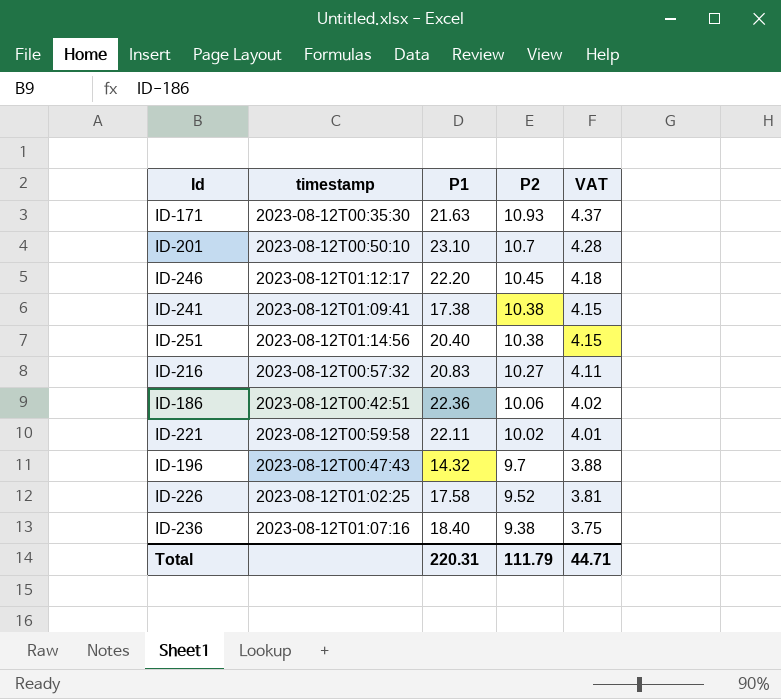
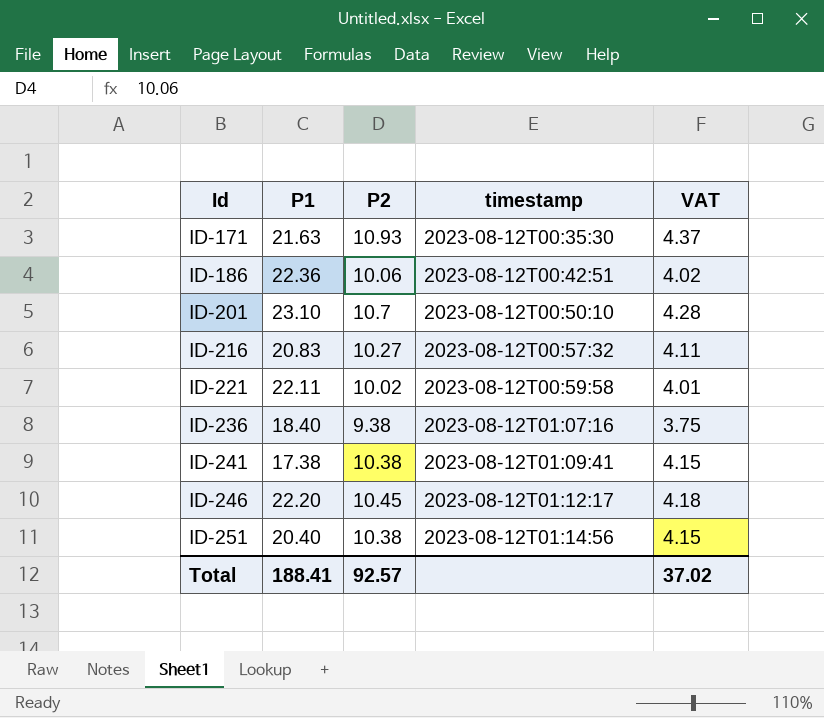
row order: P2 descending -> Id ascending
column timestamp | position: 2 -> 4
row ID-196: 2023-08-12T00:47:43 | 14.32 | 9.7 | 3.88 -> none
row ID-226: 2023-08-12T01:02:25 | 17.58 | 9.52 | 3.81 -> none
Total | P1: 220.31 -> 188.41
Total | P2: 111.79 -> 92.57
Total | VAT: 44.71 -> 37.02

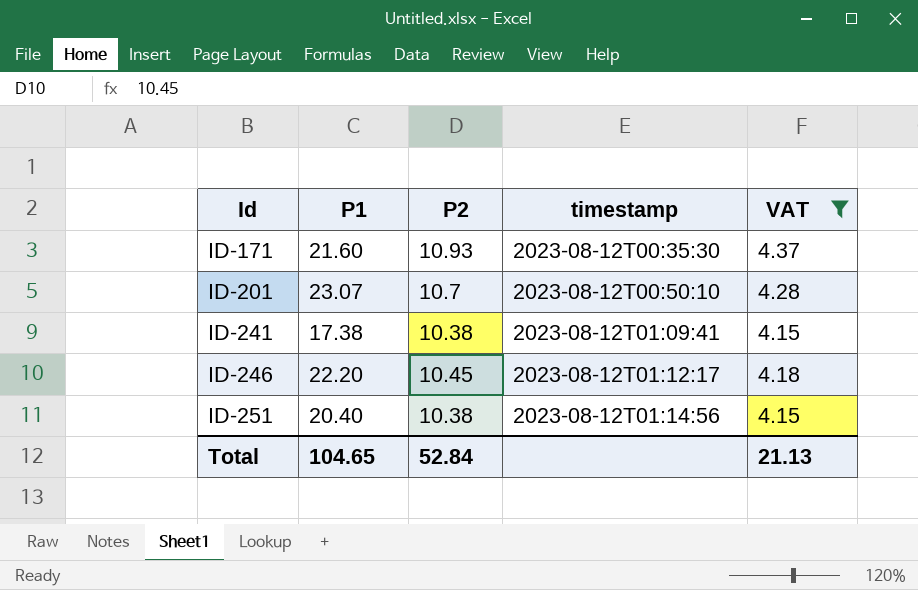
filter: none -> VAT >= 4.15
ID-171 | P1: 21.63 -> 21.60
ID-201 | P1: 23.10 -> 23.07
Total | P1: 188.41 -> 104.65
Total | P2: 92.57 -> 52.84
Total | VAT: 37.02 -> 21.13

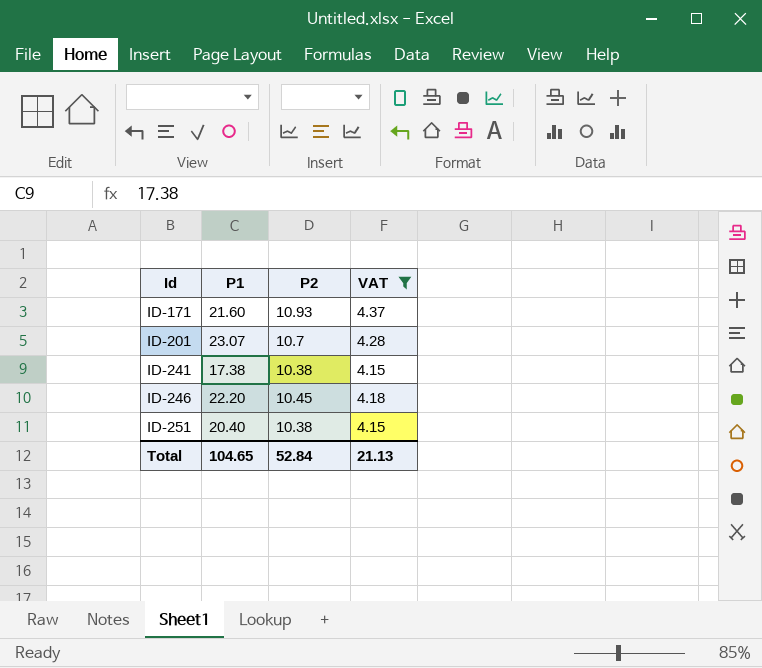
column timestamp | position: 4 -> none

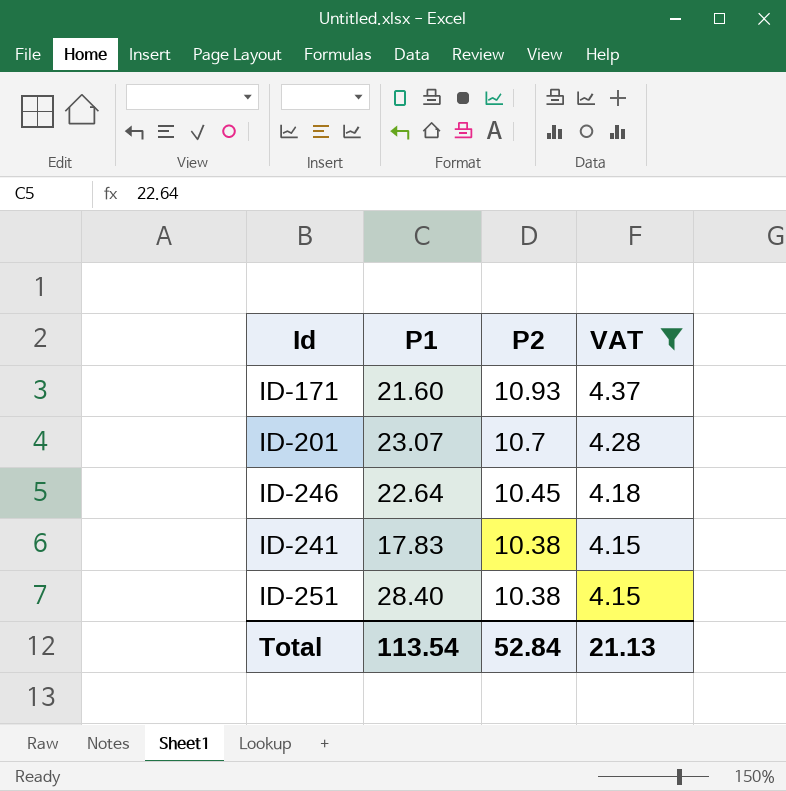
row order: Id ascending -> P2 descending
ID-246 | P1: 22.20 -> 22.64
ID-241 | P1: 17.38 -> 17.83
ID-251 | P1: 20.40 -> 28.40
Total | P1: 104.65 -> 113.54

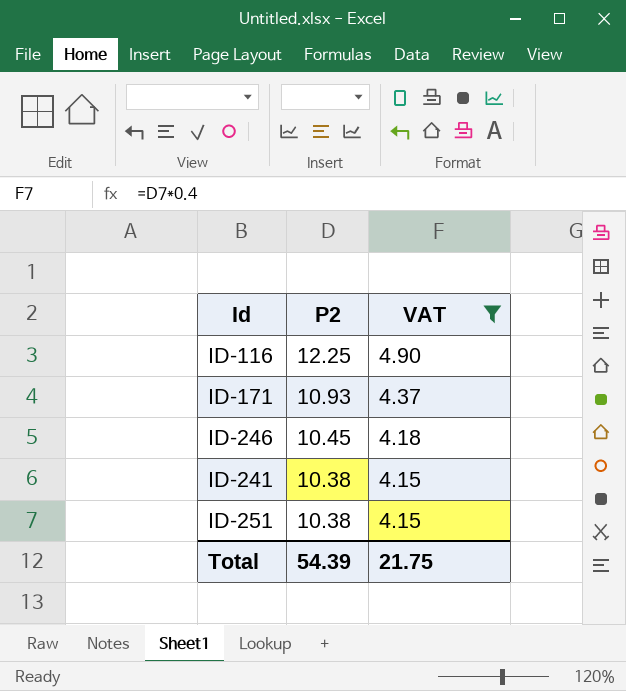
column P1 | position: 2 -> none
row ID-201: 23.07 | 10.7 | 4.28 -> none
row ID-116: none -> 12.25 | 4.90
Total | P2: 52.84 -> 54.39
Total | VAT: 21.13 -> 21.75

